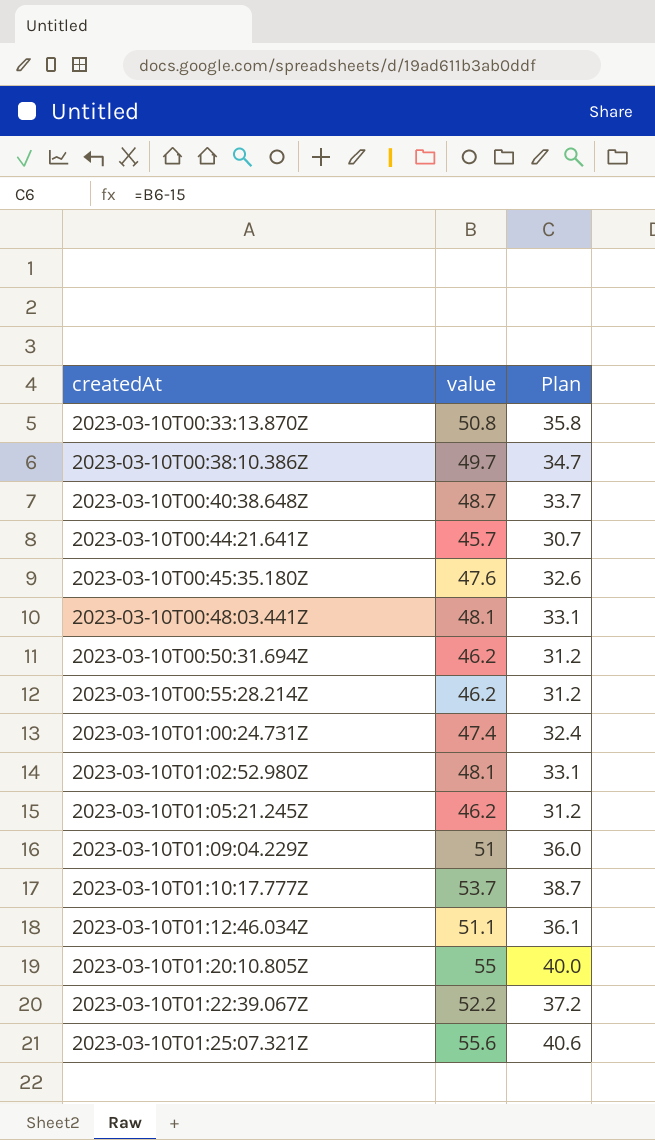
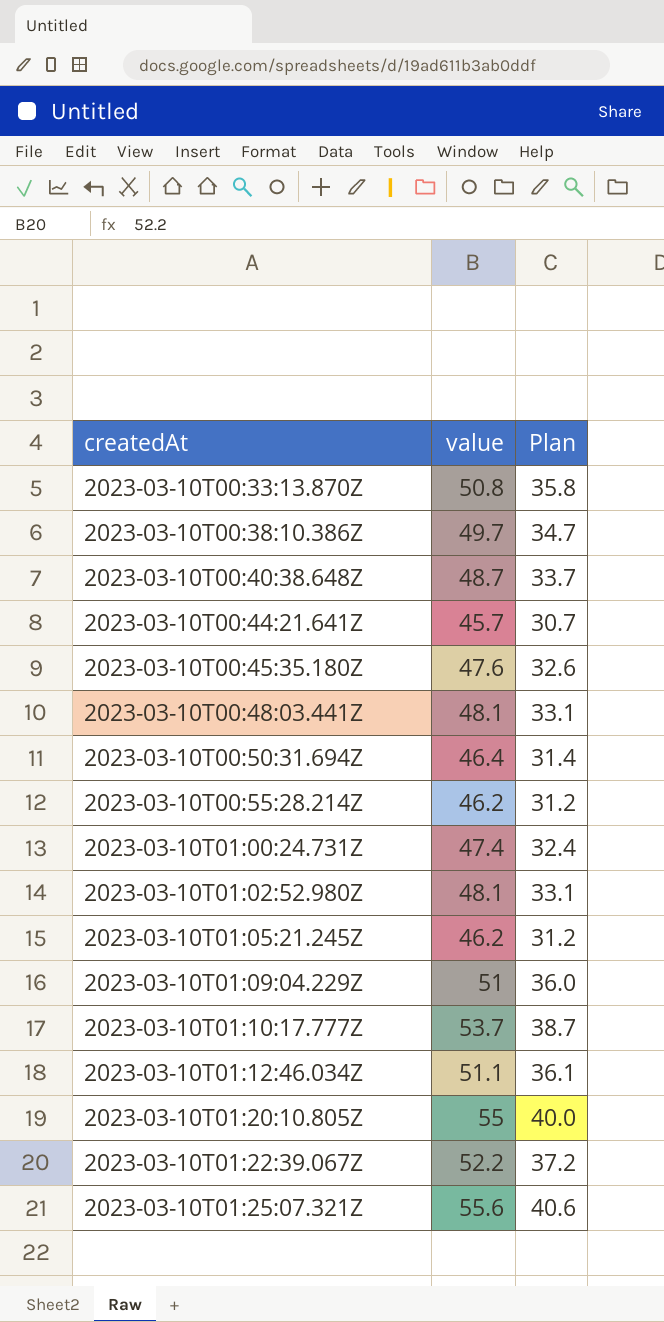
2023-03-10T00:50:31.694Z | value: 46.2 -> 46.4
2023-03-10T00:50:31.694Z | Plan: 31.2 -> 31.4

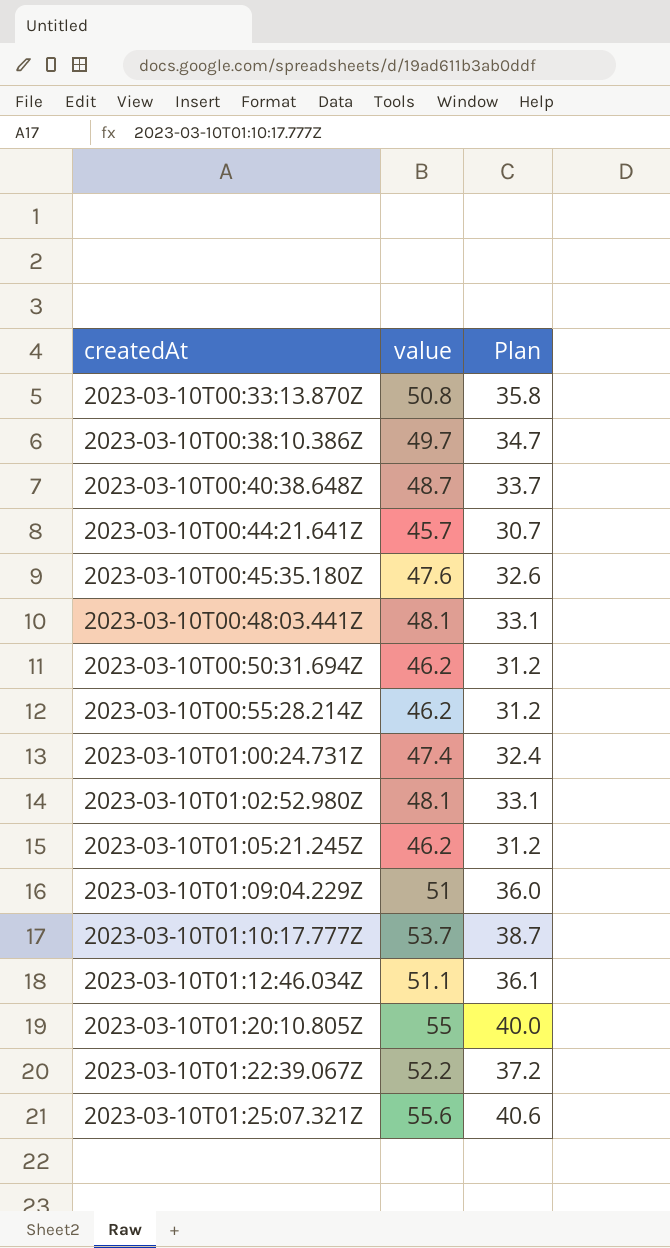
2023-03-10T00:50:31.694Z | value: 46.4 -> 46.2
2023-03-10T00:50:31.694Z | Plan: 31.4 -> 31.2

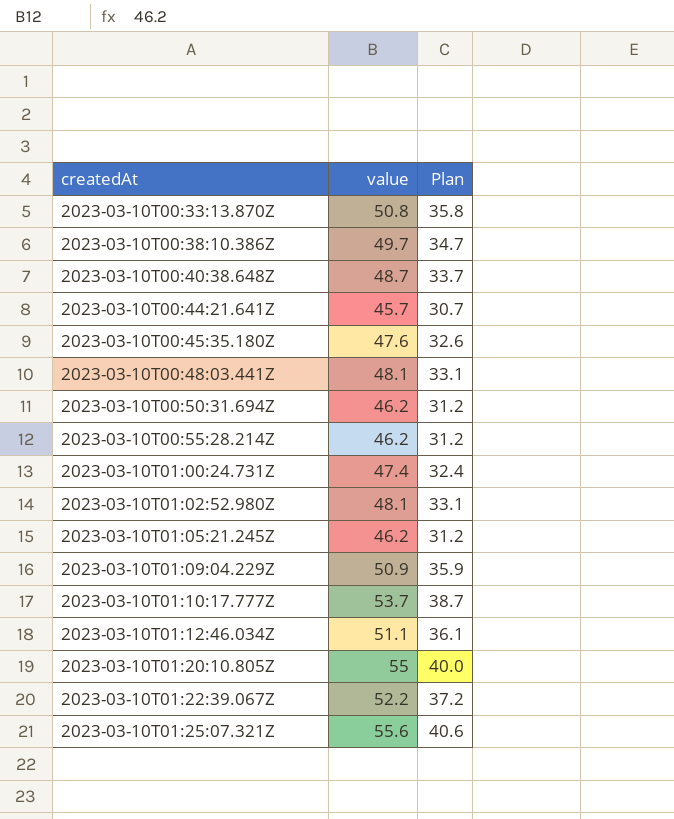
2023-03-10T01:09:04.229Z | value: 51 -> 50.9
2023-03-10T01:09:04.229Z | Plan: 36.0 -> 35.9

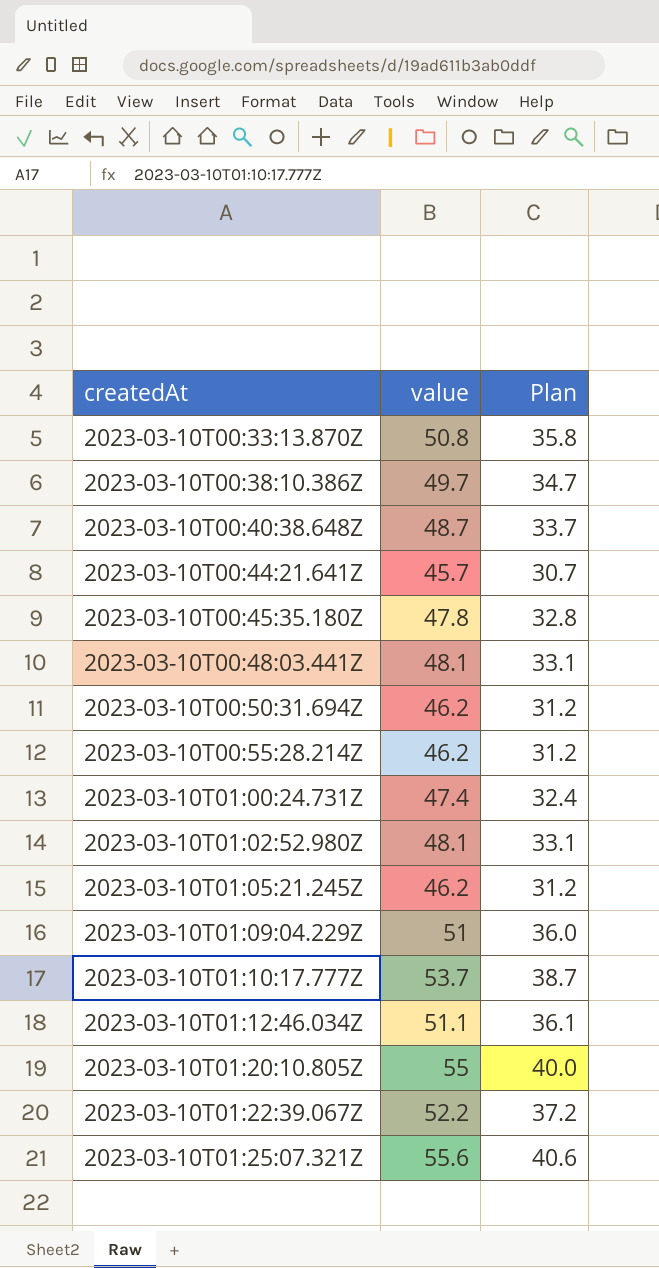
2023-03-10T00:45:35.180Z | value: 47.6 -> 47.8
2023-03-10T00:45:35.180Z | Plan: 32.6 -> 32.8
2023-03-10T01:09:04.229Z | value: 50.9 -> 51
2023-03-10T01:09:04.229Z | Plan: 35.9 -> 36.0

